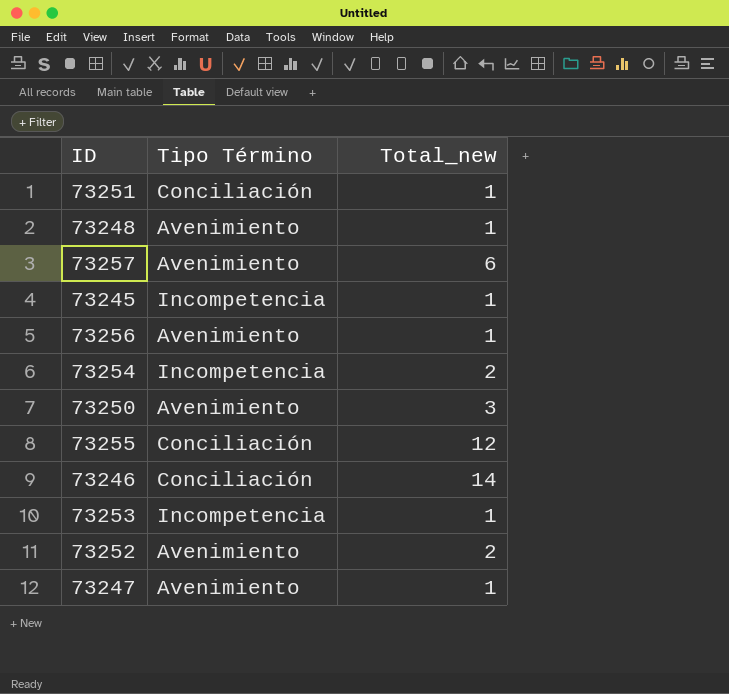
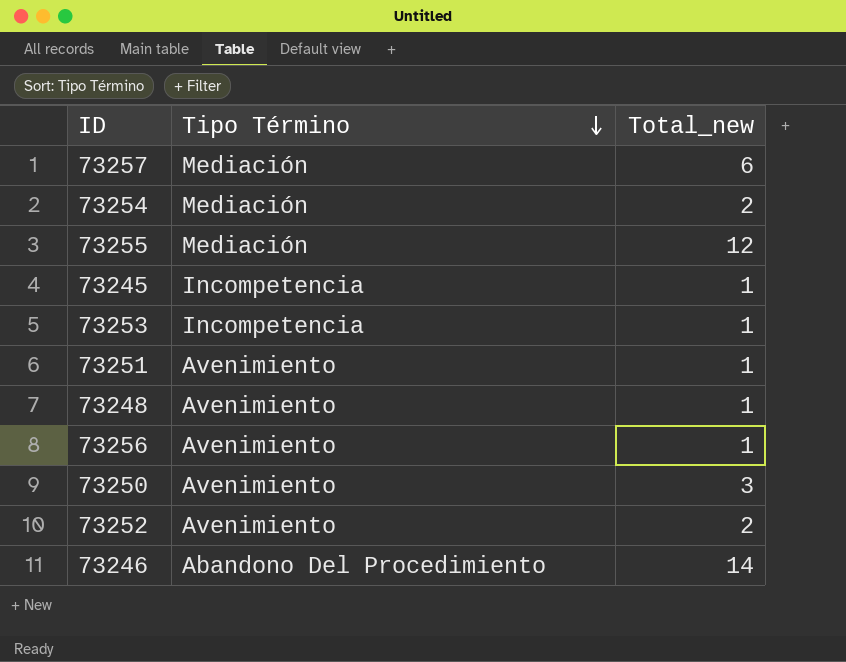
row order: none -> Tipo Término descending
row 73247: Avenimiento | 1 -> none
73257 | Tipo Término: Avenimiento -> Mediación
73254 | Tipo Término: Incompetencia -> Mediación
73255 | Tipo Término: Conciliación -> Mediación
73251 | Tipo Término: Conciliación -> Avenimiento
73246 | Tipo Término: Conciliación -> Abandono Del Procedimiento

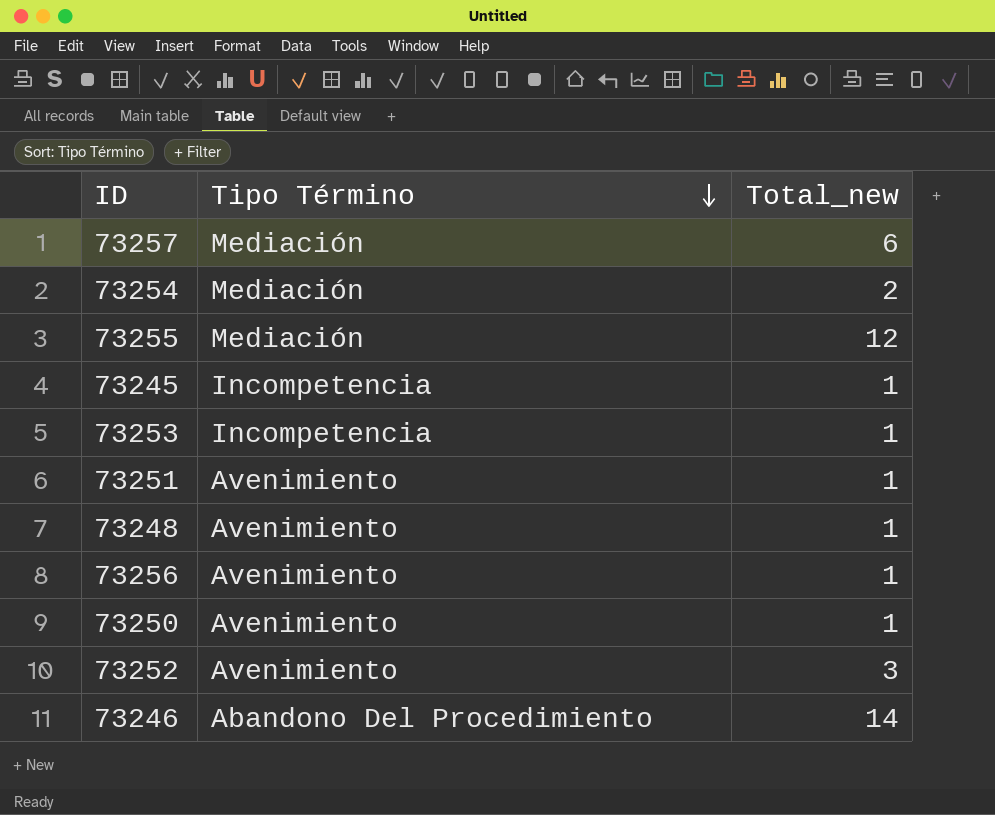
73250 | Total_new: 3 -> 1
73252 | Total_new: 2 -> 3

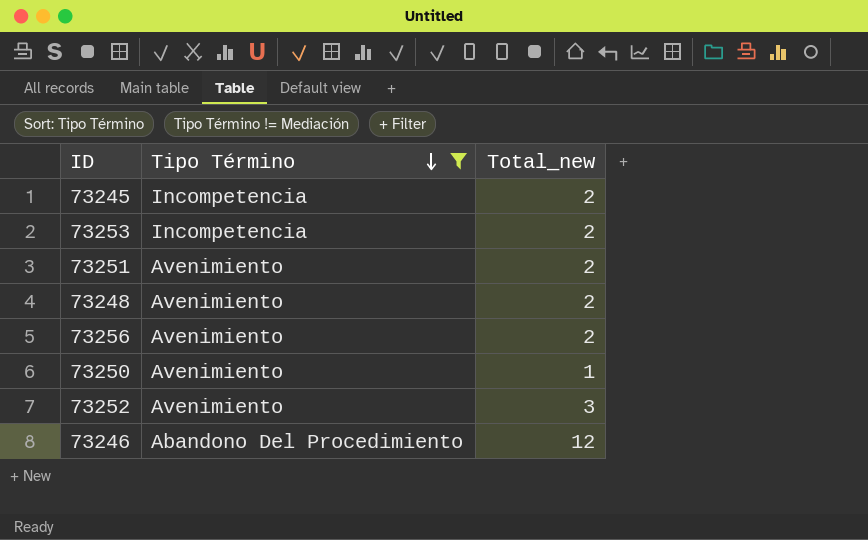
filter: none -> Tipo Término != Mediación
73245 | Total_new: 1 -> 2
73253 | Total_new: 1 -> 2
73251 | Total_new: 1 -> 2
73248 | Total_new: 1 -> 2
73256 | Total_new: 1 -> 2
73246 | Total_new: 14 -> 12

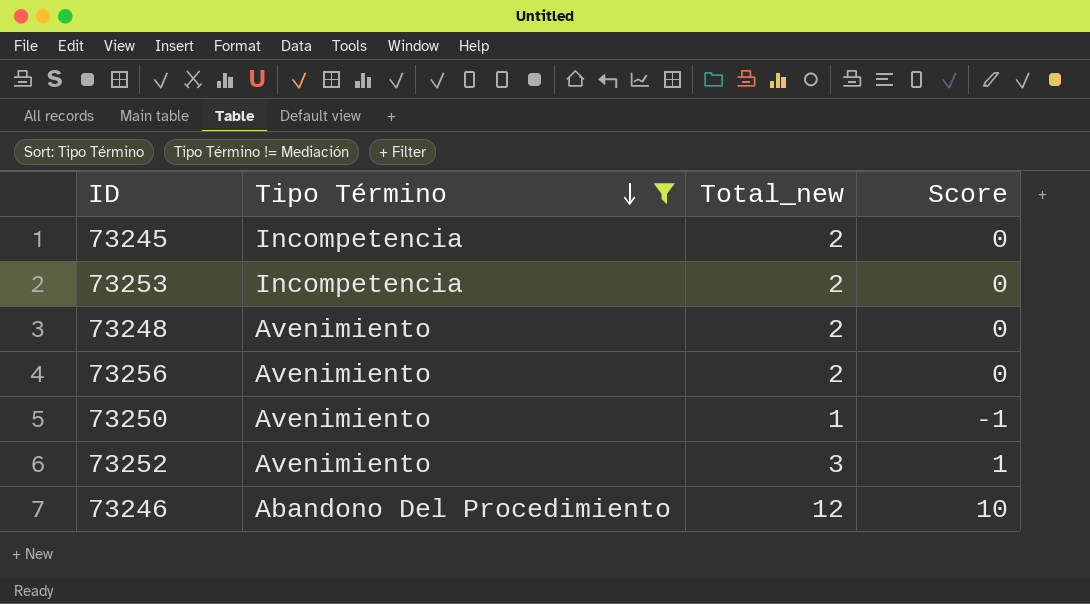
column Score | formula: none -> [Total_new] - 2
row 73251: Avenimiento | 2 -> none

